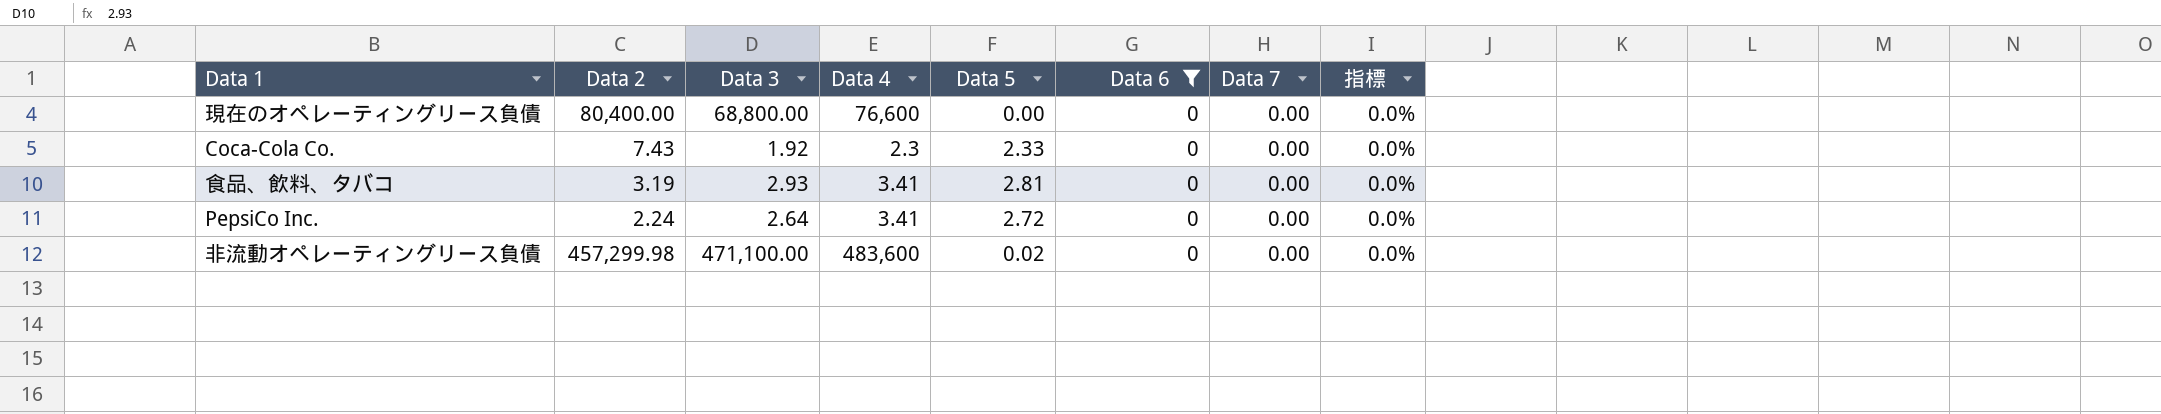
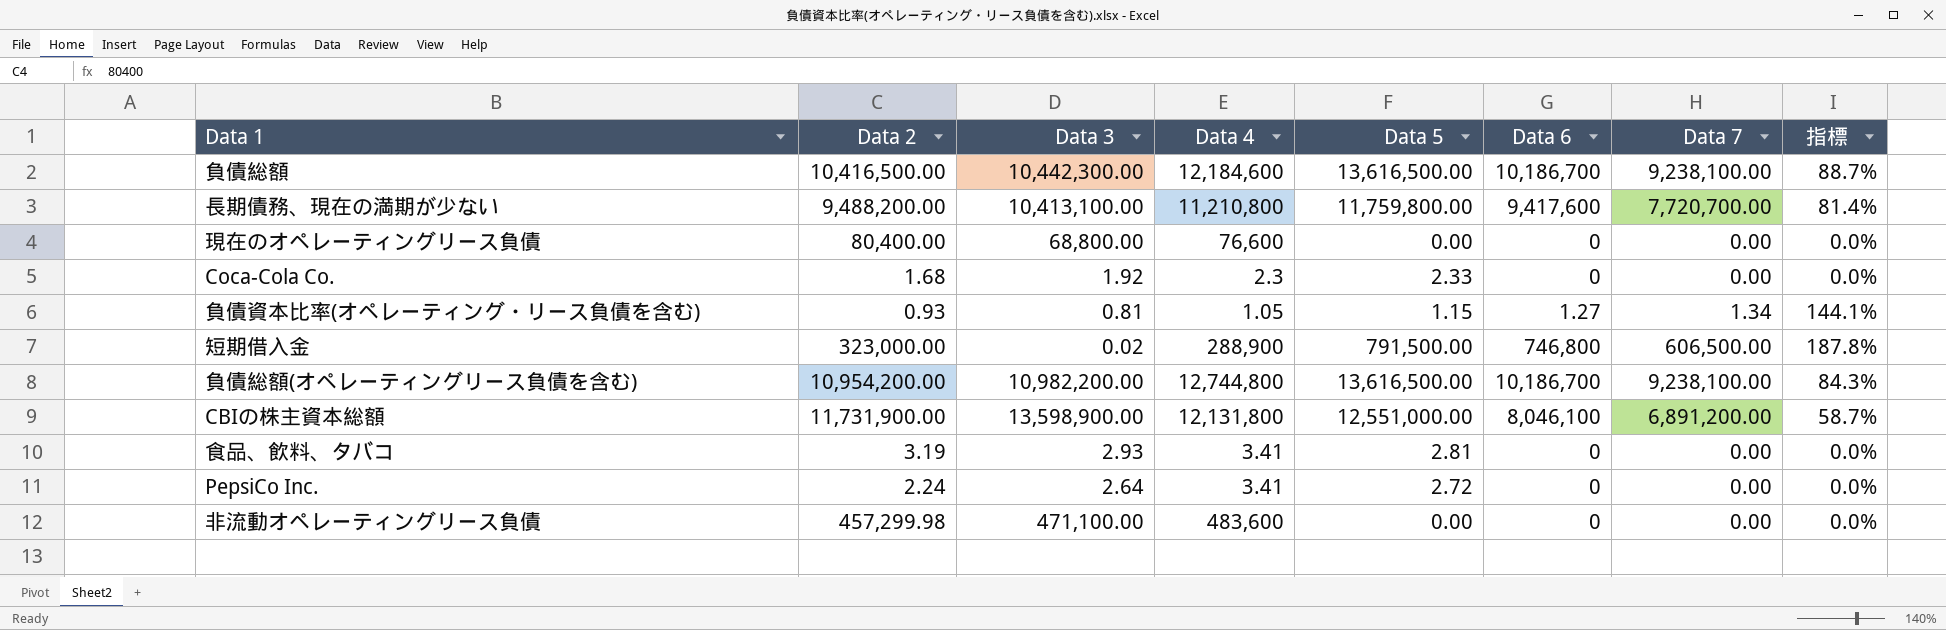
filter: Data 6 = 0 -> none
Coca-Cola Co. | Data 2: 7.43 -> 1.68
非流動オペレーティングリース負債 | Data 5: 0.02 -> 0.00

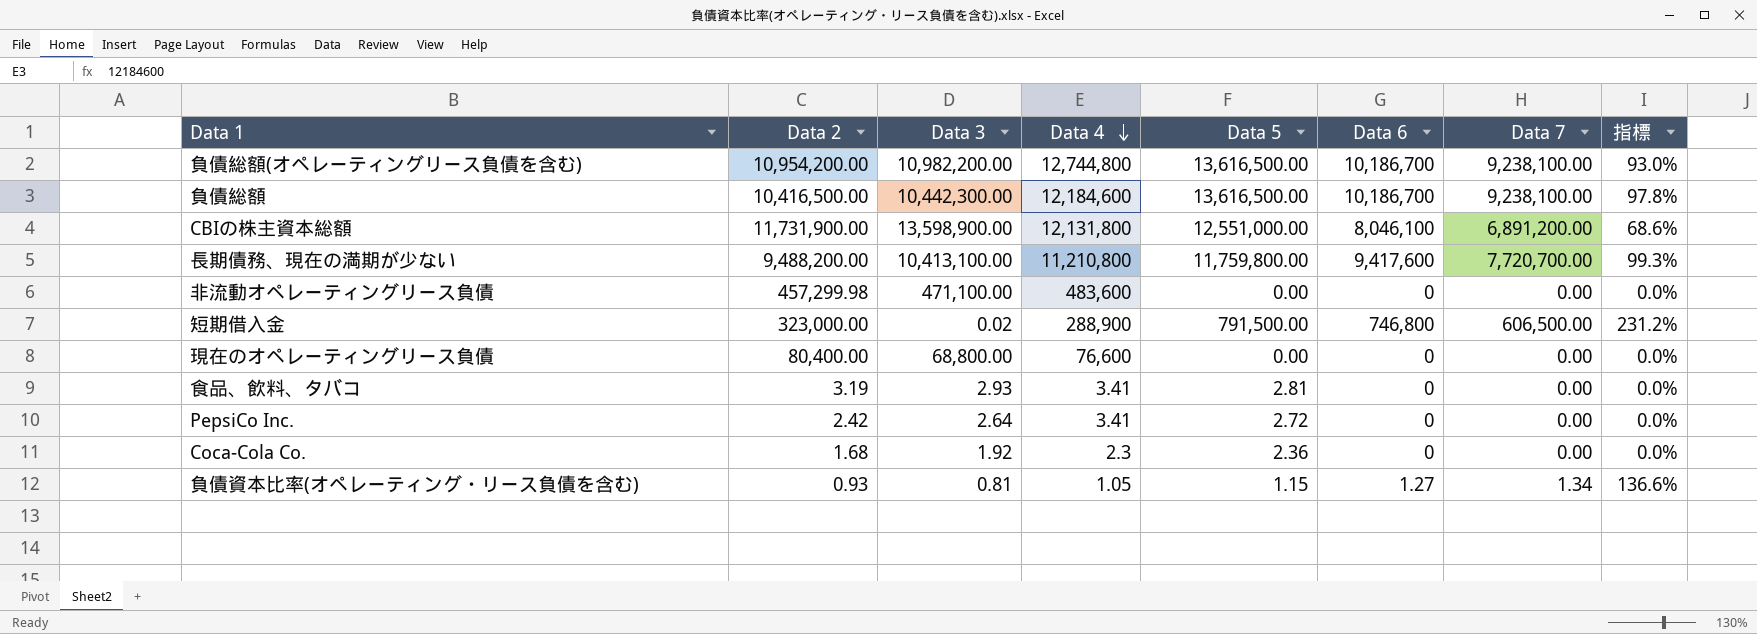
row order: none -> Data 4 descending
column 指標 | formula: [Data 7] / [Data 2] -> [Data 6] / [Data 2]
PepsiCo Inc. | Data 2: 2.24 -> 2.42
Coca-Cola Co. | Data 5: 2.33 -> 2.36

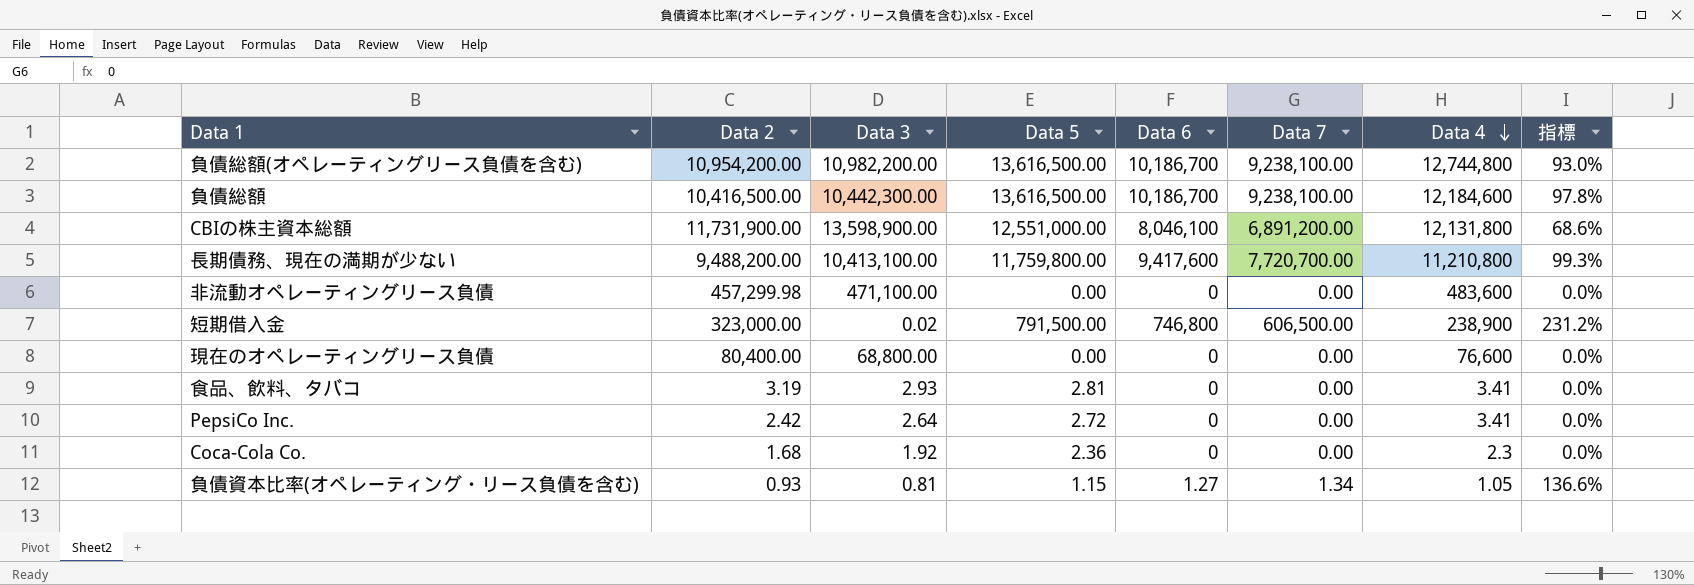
column Data 4 | position: 4 -> 7
短期借入金 | Data 4: 288,900 -> 238,900

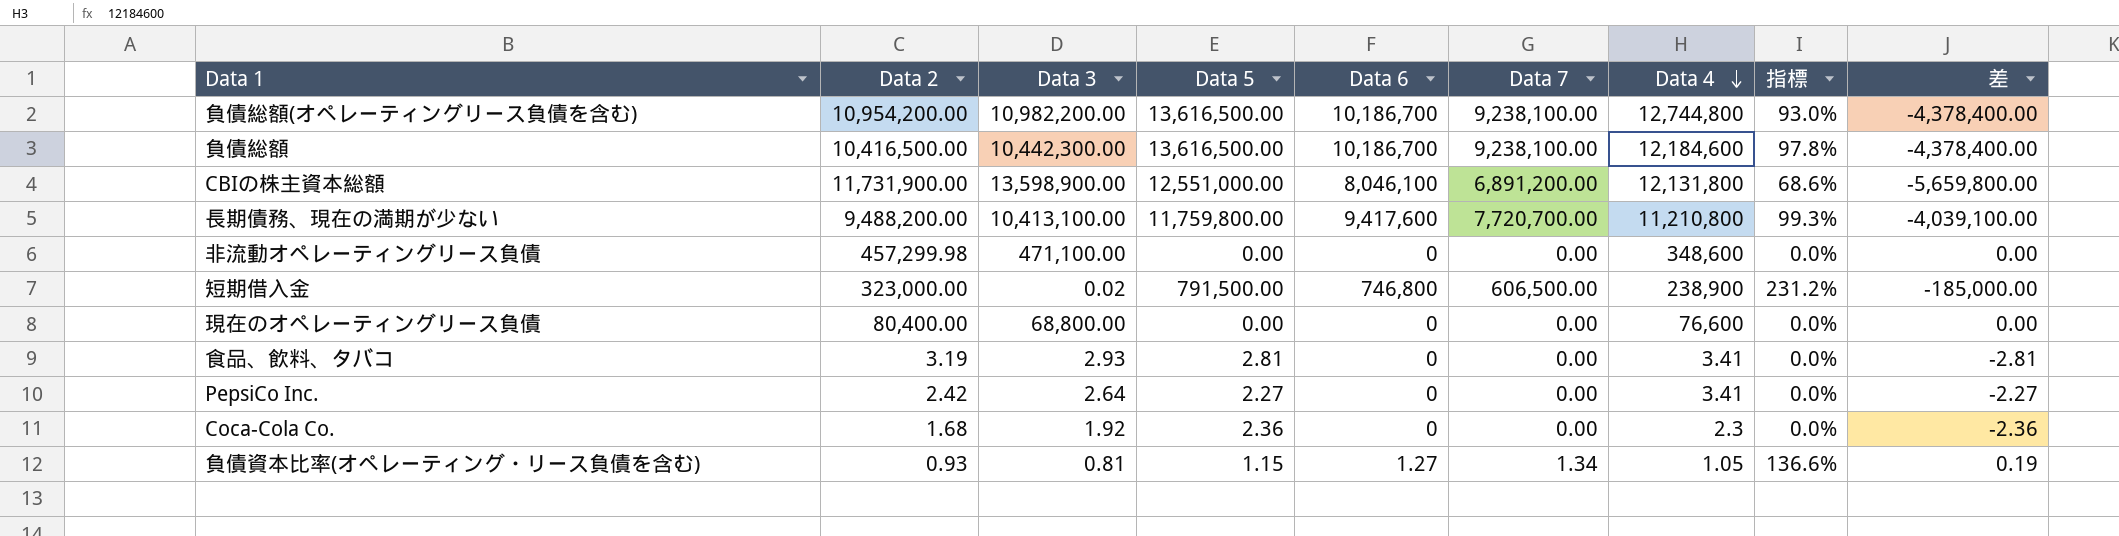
column 差 | formula: none -> [Data 7] - [Data 5]
非流動オペレーティングリース負債 | Data 4: 483,600 -> 348,600
PepsiCo Inc. | Data 5: 2.72 -> 2.27

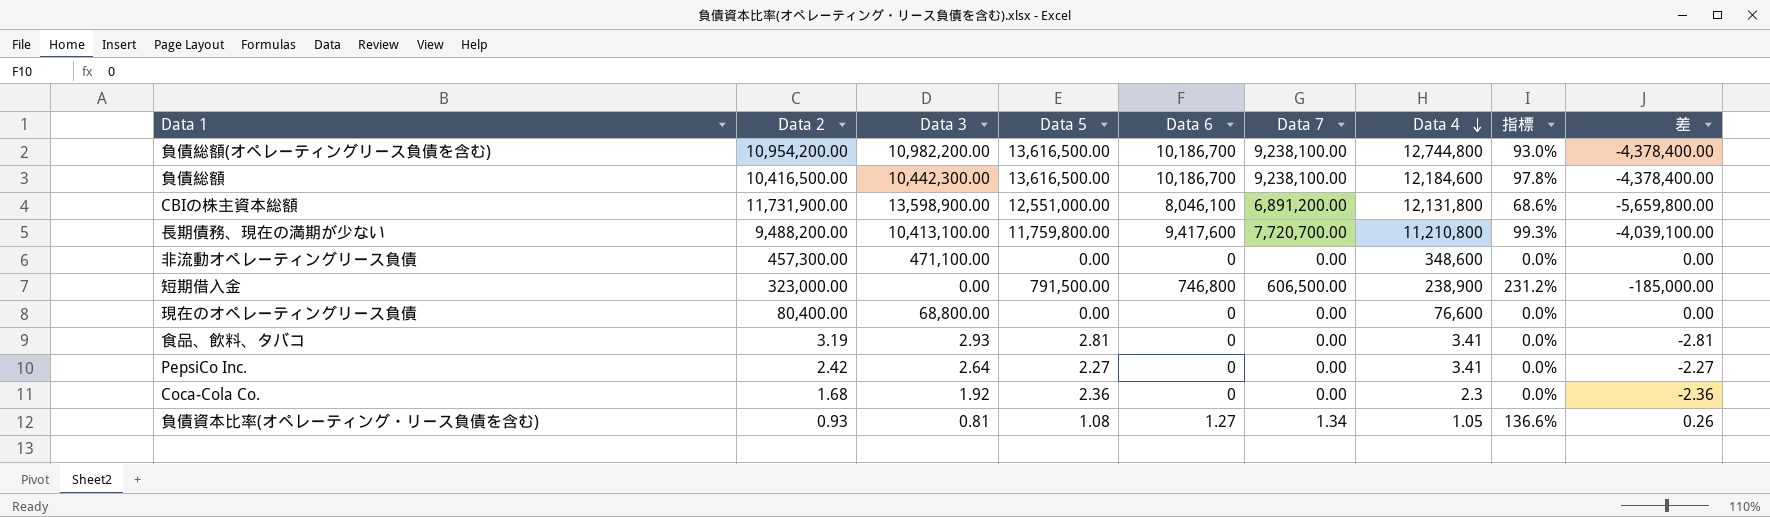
非流動オペレーティングリース負債 | Data 2: 457,299.98 -> 457,300.00
短期借入金 | Data 3: 0.02 -> 0.00
負債資本比率(オペレーティング・リース負債を含む) | Data 5: 1.15 -> 1.08
負債資本比率(オペレーティング・リース負債を含む) | 差: 0.19 -> 0.26

